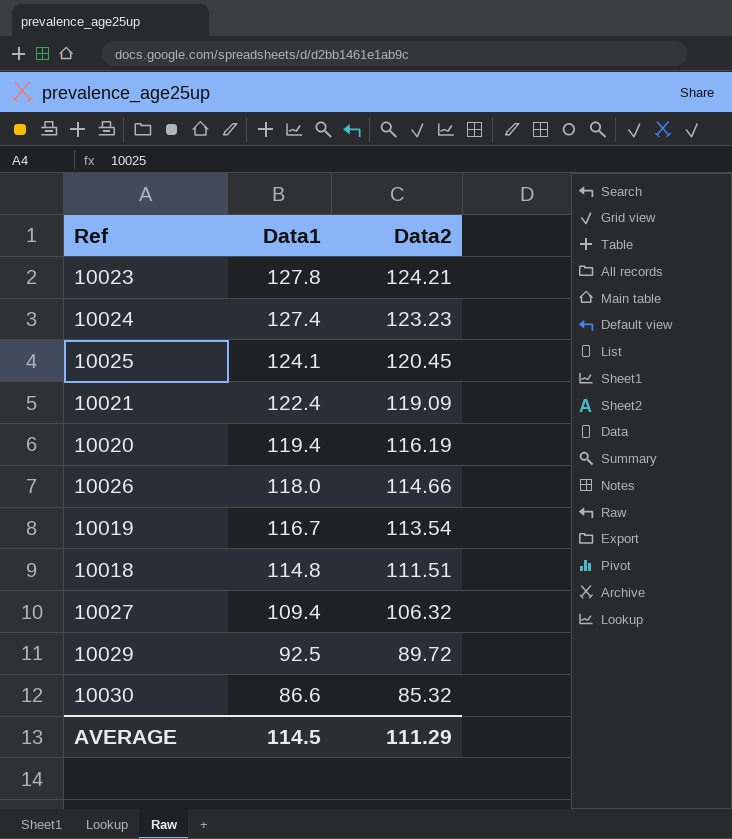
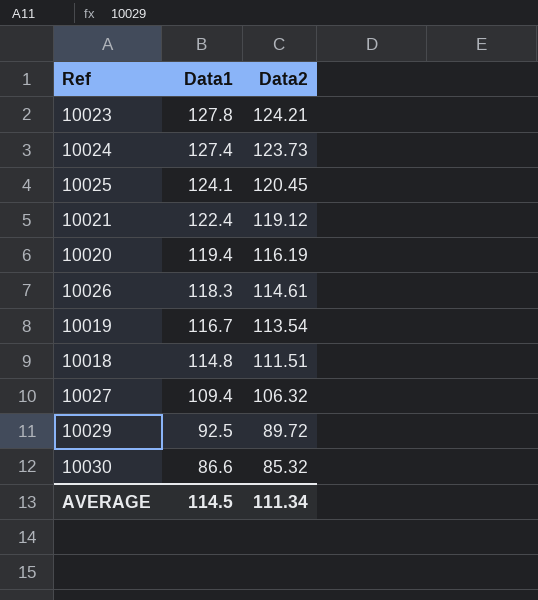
10024 | Data2: 123.23 -> 123.73
10021 | Data2: 119.09 -> 119.12
10026 | Data1: 118.0 -> 118.3
10026 | Data2: 114.66 -> 114.61
AVERAGE | Data2: 111.29 -> 111.34

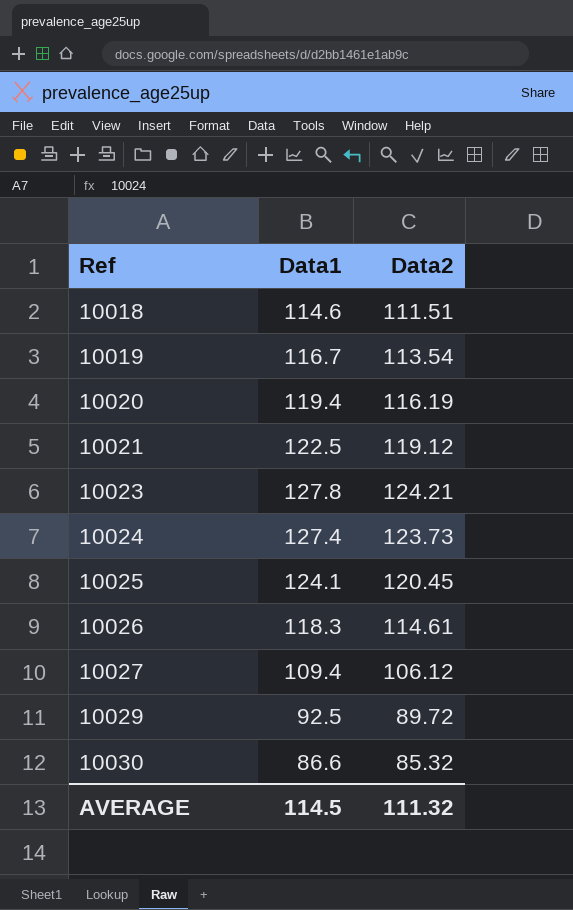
row order: Data1 descending -> Ref ascending
10018 | Data1: 114.8 -> 114.6
10021 | Data1: 122.4 -> 122.5
10027 | Data2: 106.32 -> 106.12
AVERAGE | Data2: 111.34 -> 111.32

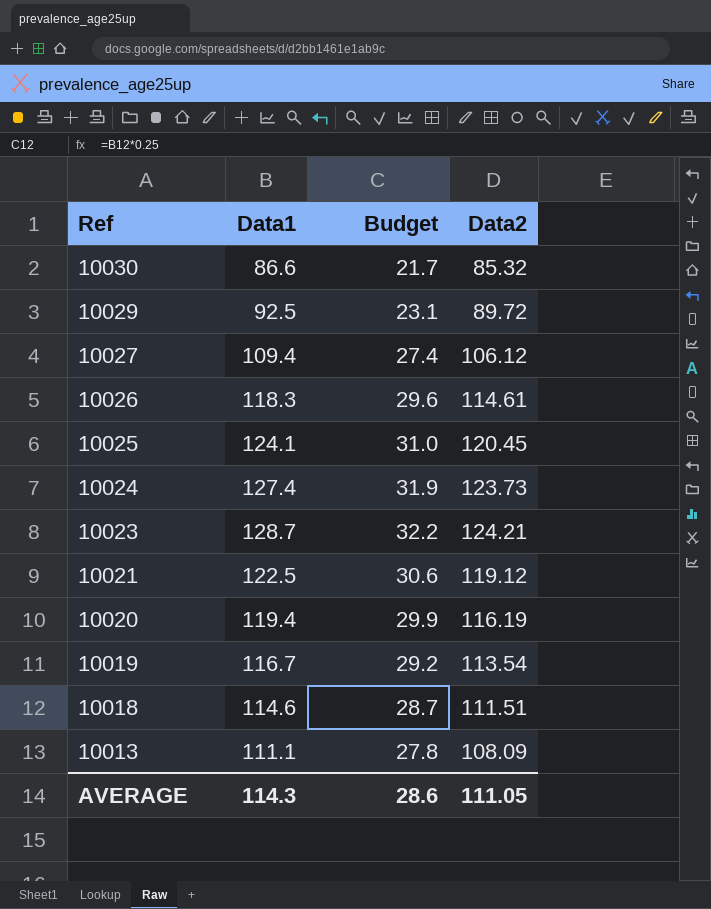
row order: Ref ascending -> Ref descending
column Budget | formula: none -> [Data1] * 0.25
10023 | Data1: 127.8 -> 128.7
row 10013: none -> 111.1 | 27.8 | 108.09
AVERAGE | Data1: 114.5 -> 114.3
AVERAGE | Data2: 111.32 -> 111.05

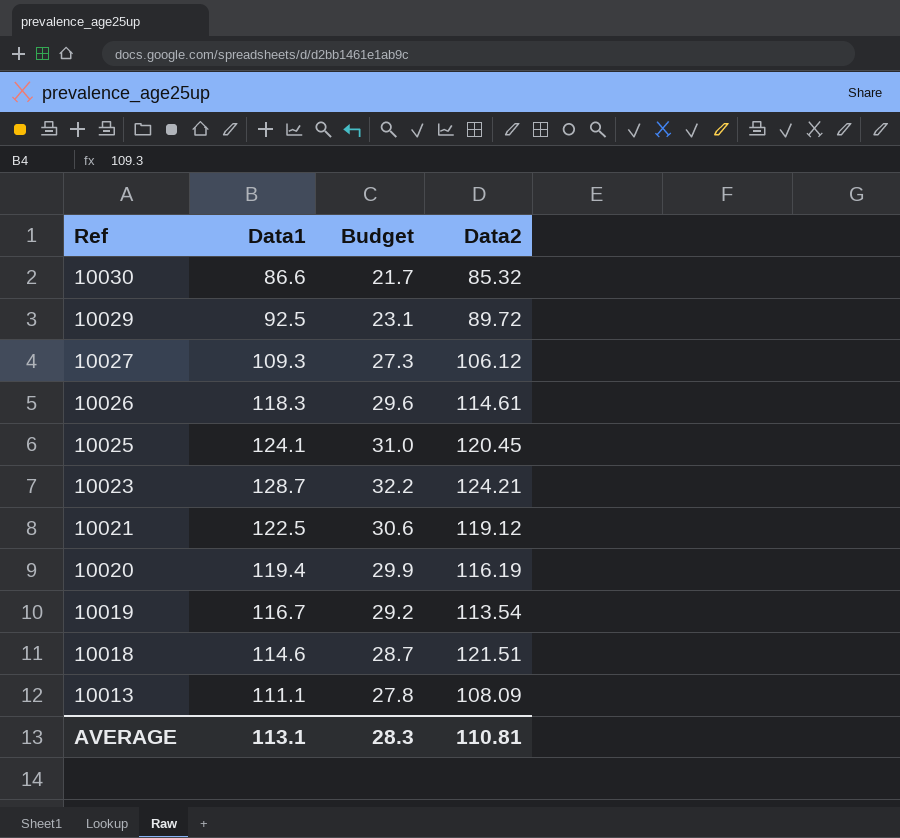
row 10024: 127.4 | 31.9 | 123.73 -> none
10027 | Data1: 109.4 -> 109.3
10027 | Budget: 27.4 -> 27.3
10018 | Data2: 111.51 -> 121.51
AVERAGE | Data1: 114.3 -> 113.1
AVERAGE | Budget: 28.6 -> 28.3
AVERAGE | Data2: 111.05 -> 110.81

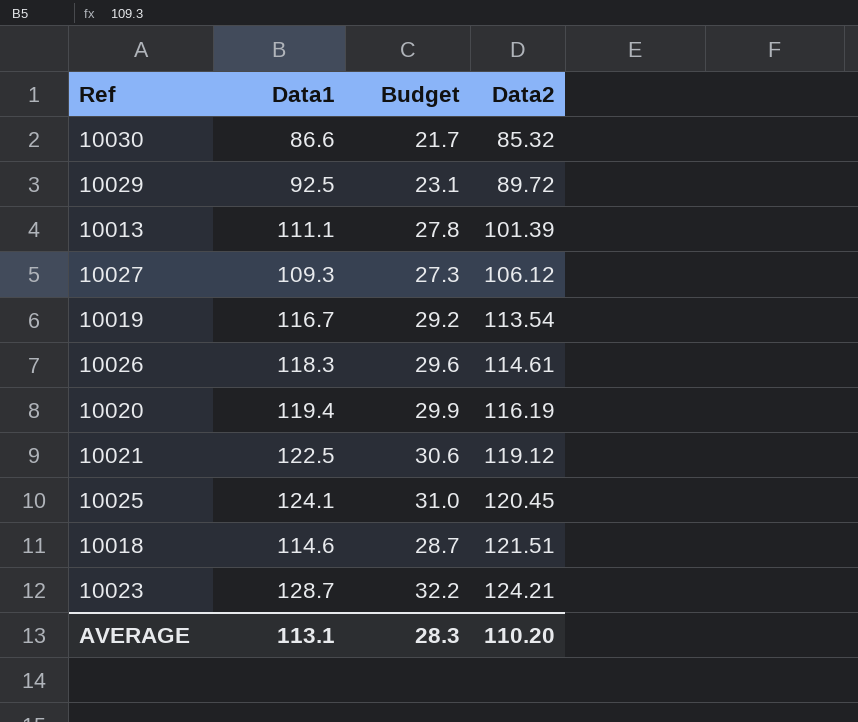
row order: Ref descending -> Data2 ascending
10013 | Data2: 108.09 -> 101.39
AVERAGE | Data2: 110.81 -> 110.20

